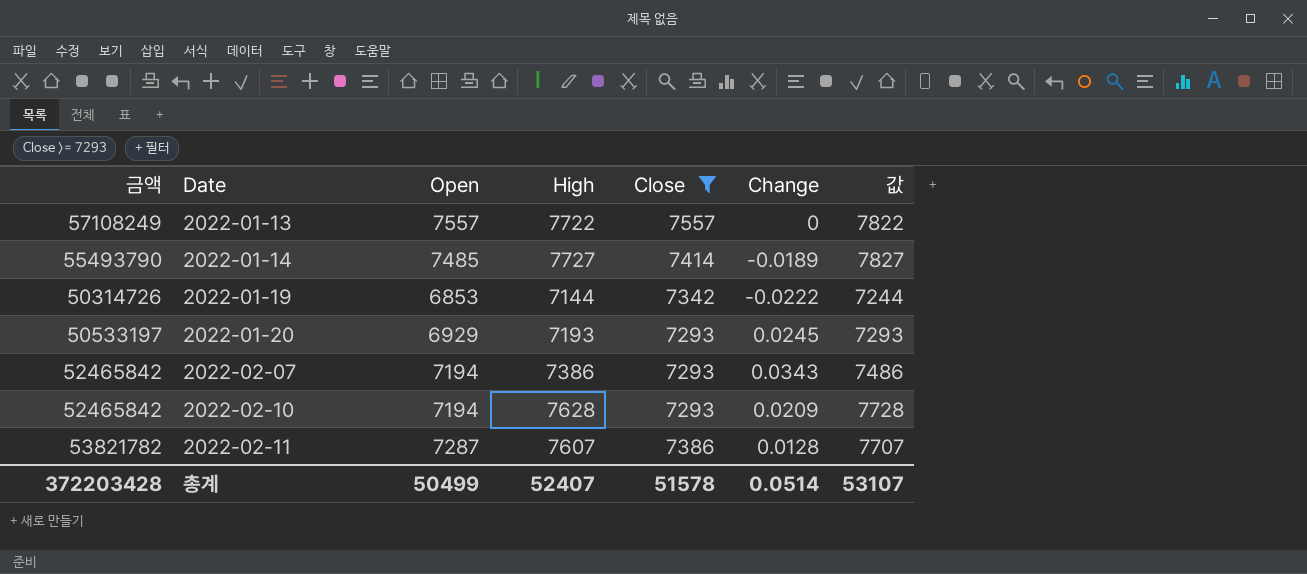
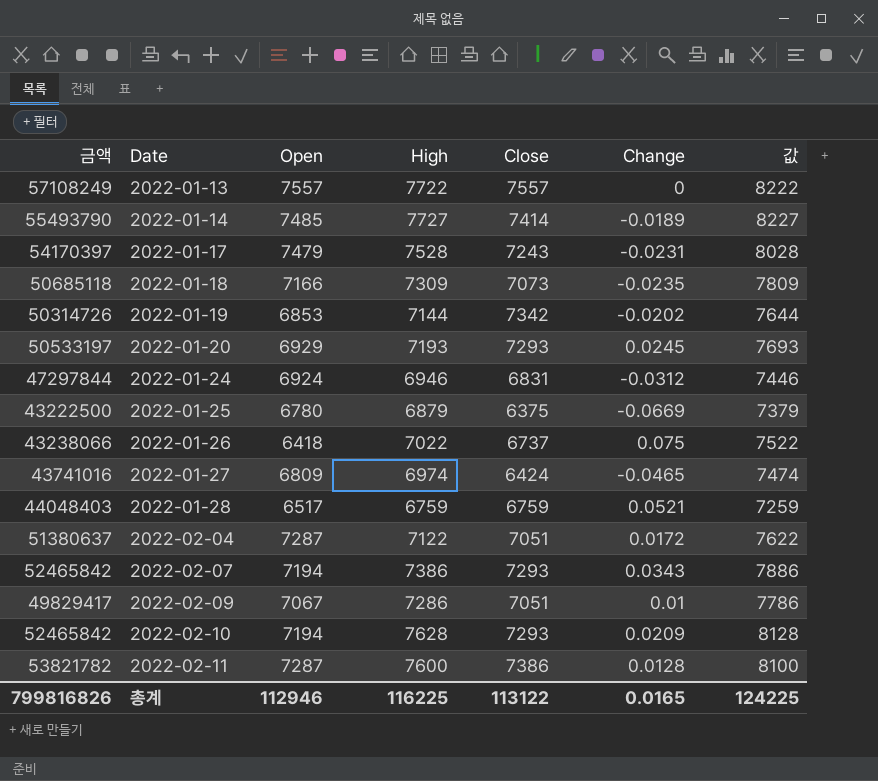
filter: Close >= 7293 -> none
column 값 | formula: [High] + 100 -> [High] + 500
2022-01-19 | Change: -0.0222 -> -0.0202
2022-02-11 | High: 7607 -> 7600
총계 | 금액: 372203428 -> 799816826
총계 | Open: 50499 -> 112946
총계 | High: 52407 -> 116225
총계 | Close: 51578 -> 113122
총계 | Change: 0.0514 -> 0.0165
총계 | 값: 53107 -> 124225

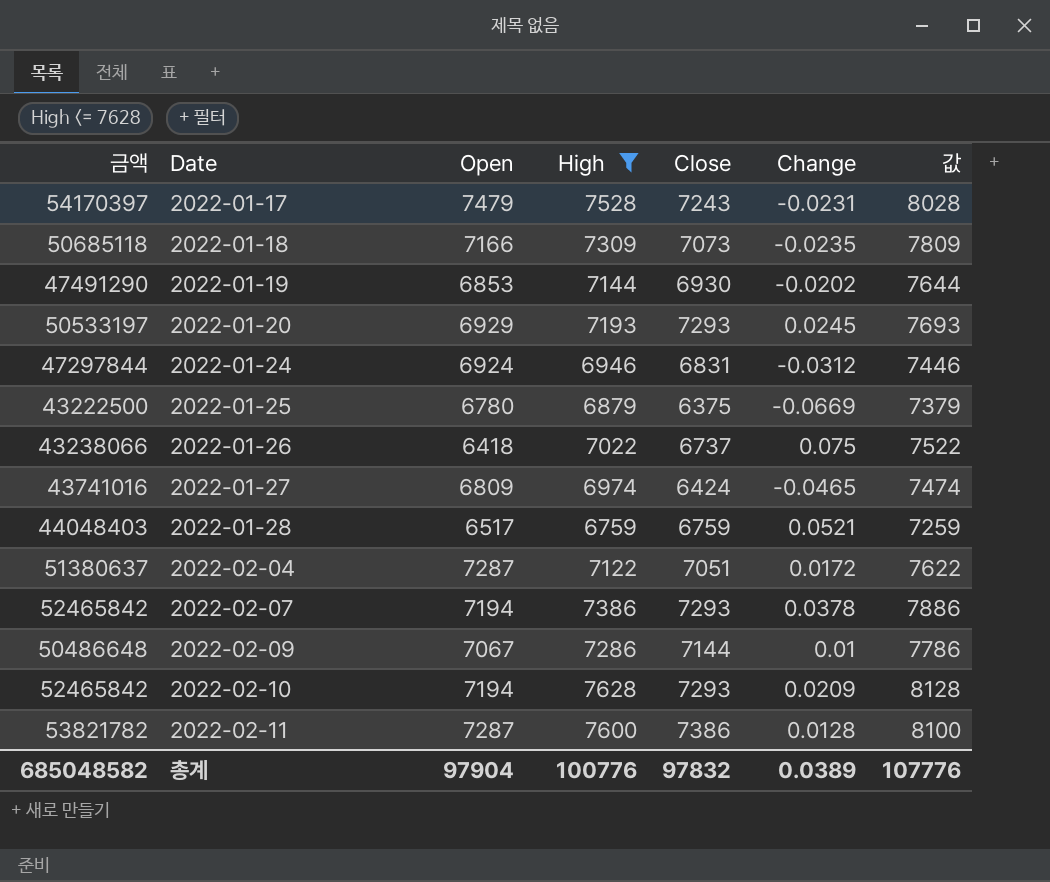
filter: none -> High <= 7628
2022-01-19 | 금액: 50314726 -> 47491290
2022-01-19 | Close: 7342 -> 6930
2022-02-07 | Change: 0.0343 -> 0.0378
2022-02-09 | 금액: 49829417 -> 50486648
2022-02-09 | Close: 7051 -> 7144
총계 | 금액: 799816826 -> 685048582
총계 | Open: 112946 -> 97904
총계 | High: 116225 -> 100776
총계 | Close: 113122 -> 97832
총계 | Change: 0.0165 -> 0.0389
총계 | 값: 124225 -> 107776

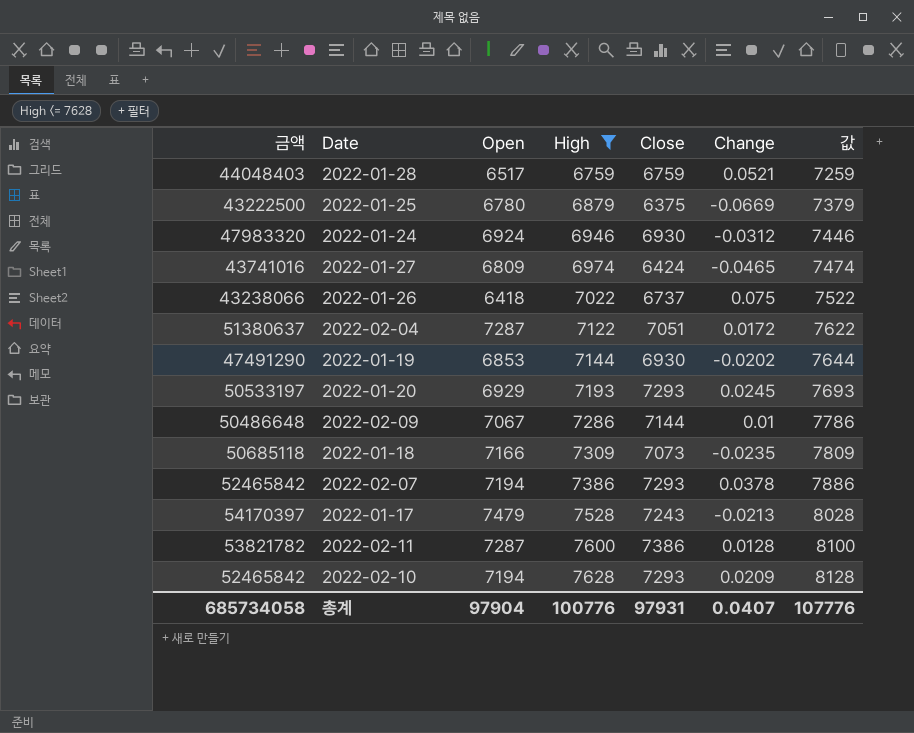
row order: Date ascending -> High ascending
2022-01-24 | 금액: 47297844 -> 47983320
2022-01-24 | Close: 6831 -> 6930
2022-01-17 | Change: -0.0231 -> -0.0213
총계 | 금액: 685048582 -> 685734058
총계 | Close: 97832 -> 97931
총계 | Change: 0.0389 -> 0.0407

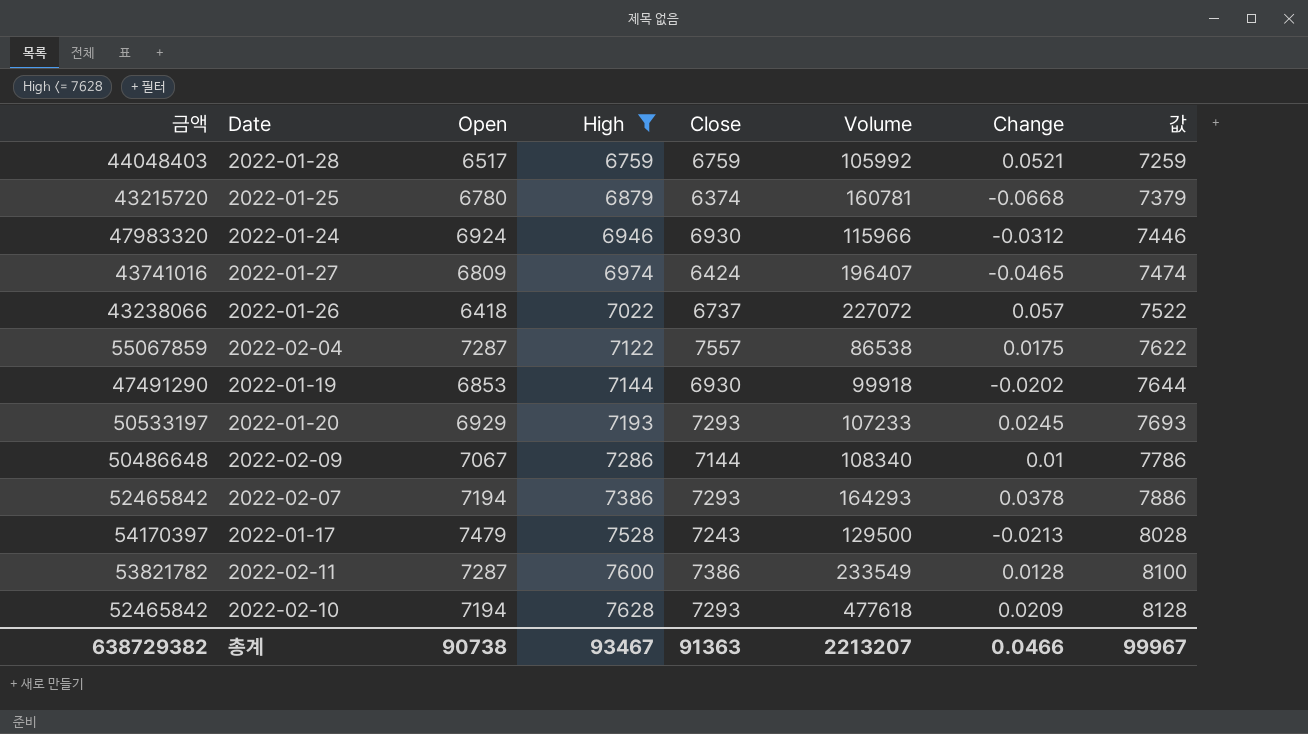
column Volume | position: none -> 6
row 2022-01-18: 50685118 | 7166 | 7309 | 7073 | -0.0235 | 7809 -> none
2022-01-25 | 금액: 43222500 -> 43215720
2022-01-25 | Close: 6375 -> 6374
2022-01-25 | Change: -0.0669 -> -0.0668
2022-01-26 | Change: 0.075 -> 0.057
2022-02-04 | 금액: 51380637 -> 55067859
2022-02-04 | Close: 7051 -> 7557
2022-02-04 | Change: 0.0172 -> 0.0175
총계 | 금액: 685734058 -> 638729382
총계 | Open: 97904 -> 90738
총계 | High: 100776 -> 93467
총계 | Close: 97931 -> 91363
총계 | Change: 0.0407 -> 0.0466
총계 | 값: 107776 -> 99967

